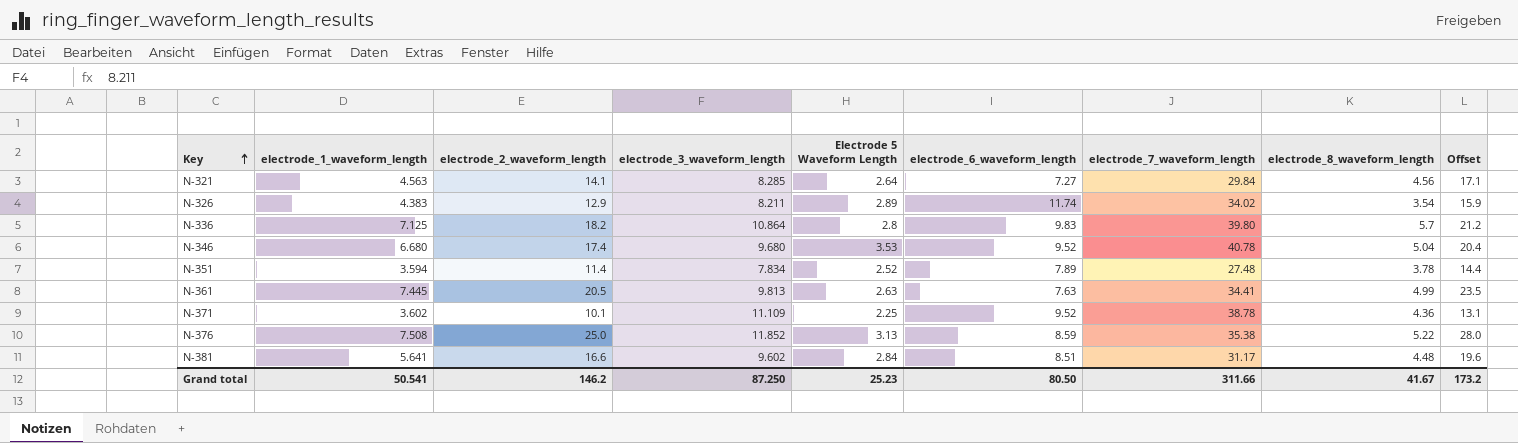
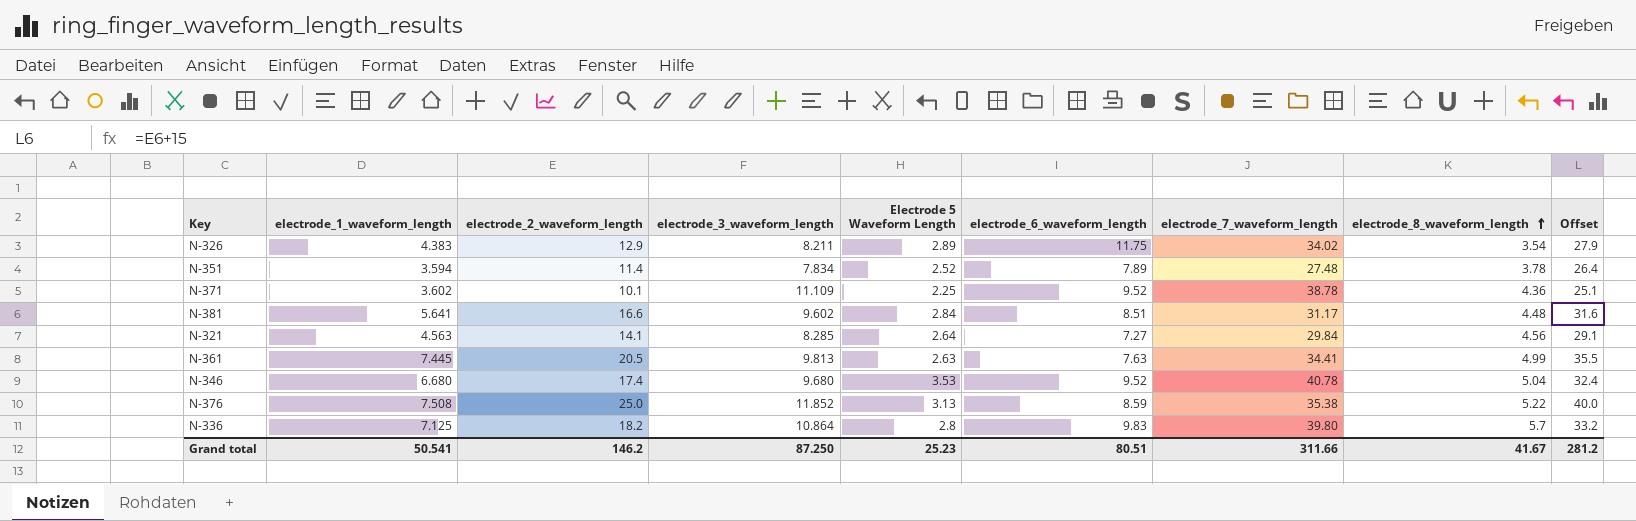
row order: Key ascending -> electrode_8_waveform_length ascending
column Offset | formula: [electrode_2_waveform_length] + 3 -> [electrode_2_waveform_length] + 15
N-326 | electrode_6_waveform_length: 11.74 -> 11.75
Grand total | electrode_6_waveform_length: 80.50 -> 80.51
Grand total | Offset: 173.2 -> 281.2

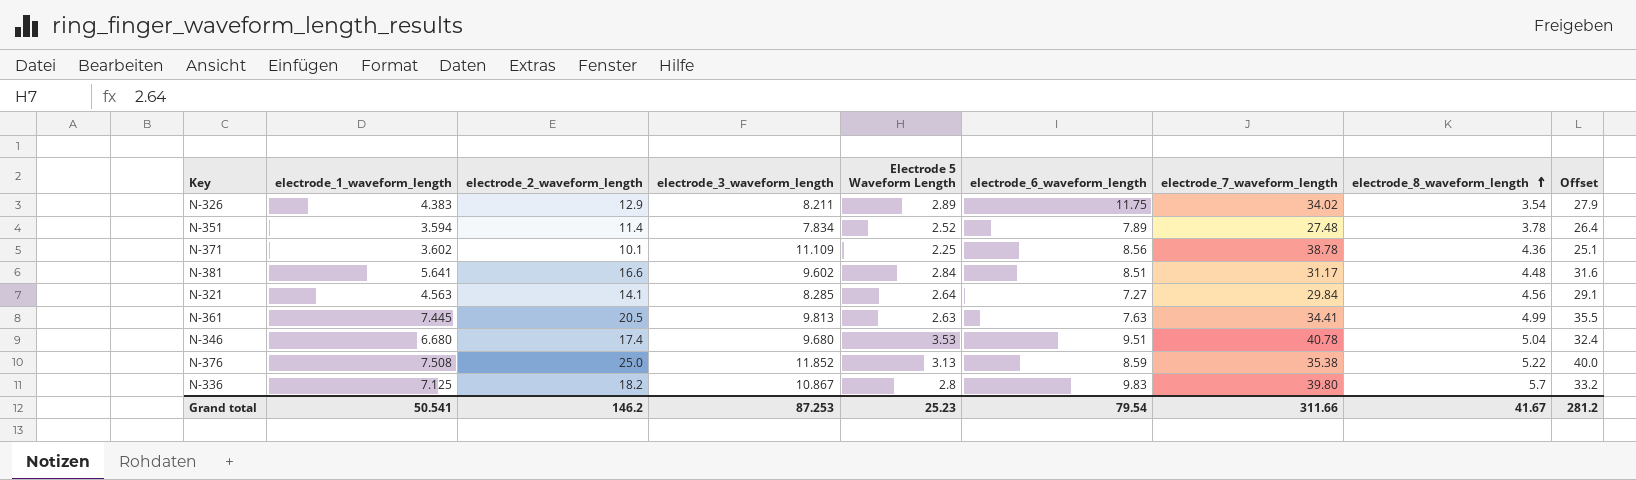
N-371 | electrode_6_waveform_length: 9.52 -> 8.56
N-346 | electrode_6_waveform_length: 9.52 -> 9.51
N-336 | electrode_3_waveform_length: 10.864 -> 10.867
Grand total | electrode_3_waveform_length: 87.250 -> 87.253
Grand total | electrode_6_waveform_length: 80.51 -> 79.54

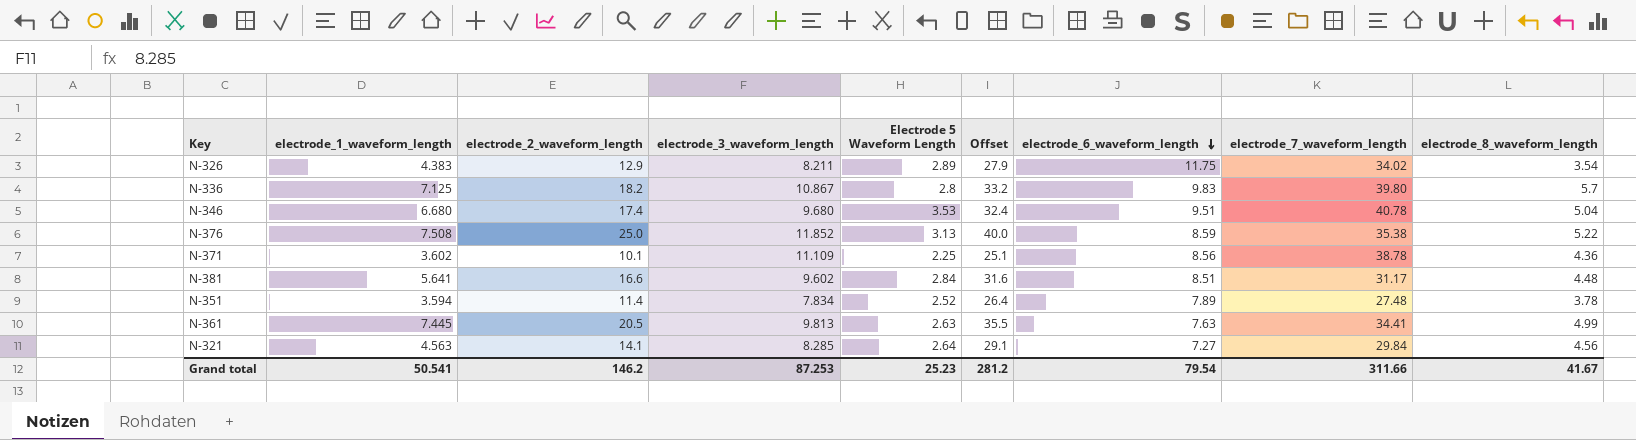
row order: electrode_8_waveform_length ascending -> electrode_6_waveform_length descending
column Offset | position: 9 -> 6

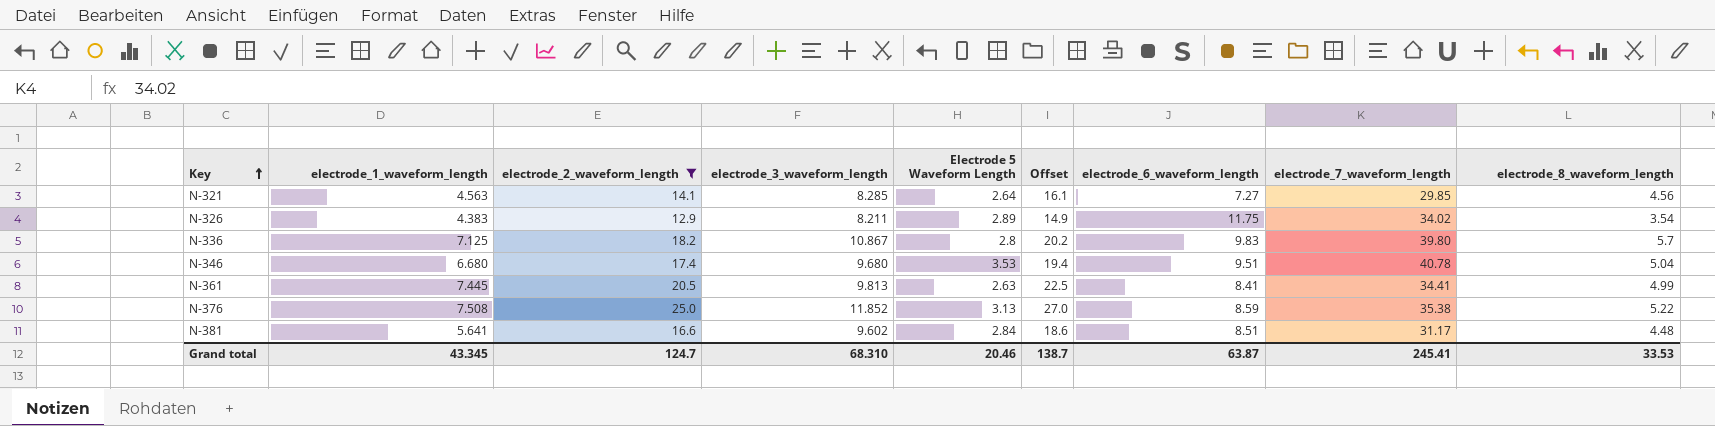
filter: none -> electrode_2_waveform_length >= 12.9
row order: electrode_6_waveform_length descending -> Key ascending
column Offset | formula: [electrode_2_waveform_length] + 15 -> [electrode_2_waveform_length] + 2
N-321 | electrode_7_waveform_length: 29.84 -> 29.85
N-361 | electrode_6_waveform_length: 7.63 -> 8.41
Grand total | electrode_1_waveform_length: 50.541 -> 43.345
Grand total | electrode_2_waveform_length: 146.2 -> 124.7
Grand total | electrode_3_waveform_length: 87.253 -> 68.310
Grand total | Electrode 5 Waveform Length: 25.23 -> 20.46
Grand total | Offset: 281.2 -> 138.7
Grand total | electrode_6_waveform_length: 79.54 -> 63.87
Grand total | electrode_7_waveform_length: 311.66 -> 245.41
Grand total | electrode_8_waveform_length: 41.67 -> 33.53

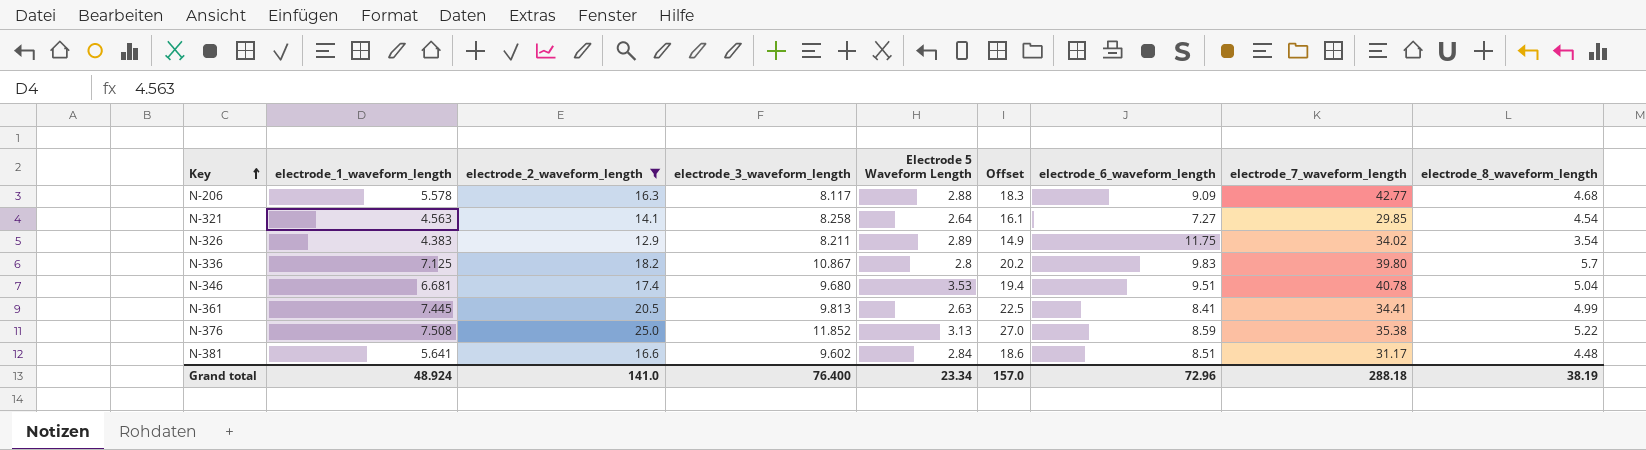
row N-206: none -> 5.578 | 16.3 | 8.117 | 2.88 | 18.3 | 9.09 | 42.77 | 4.68
N-321 | electrode_3_waveform_length: 8.285 -> 8.258
N-321 | electrode_8_waveform_length: 4.56 -> 4.54
N-346 | electrode_1_waveform_length: 6.680 -> 6.681
Grand total | electrode_1_waveform_length: 43.345 -> 48.924
Grand total | electrode_2_waveform_length: 124.7 -> 141.0
Grand total | electrode_3_waveform_length: 68.310 -> 76.400
Grand total | Electrode 5 Waveform Length: 20.46 -> 23.34
Grand total | Offset: 138.7 -> 157.0
Grand total | electrode_6_waveform_length: 63.87 -> 72.96
Grand total | electrode_7_waveform_length: 245.41 -> 288.18
Grand total | electrode_8_waveform_length: 33.53 -> 38.19

